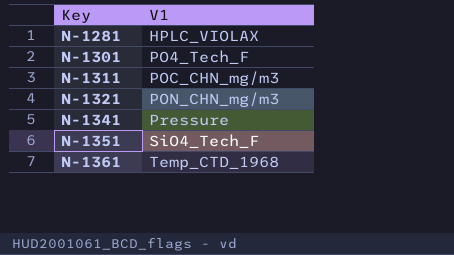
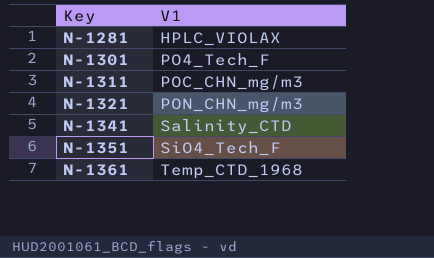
N-1341 | V1: Pressure -> Salinity_CTD

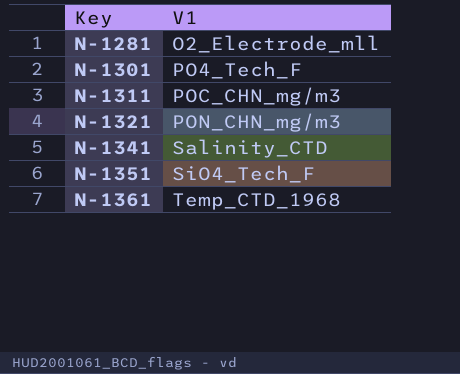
N-1281 | V1: HPLC_VIOLAX -> O2_Electrode_mll

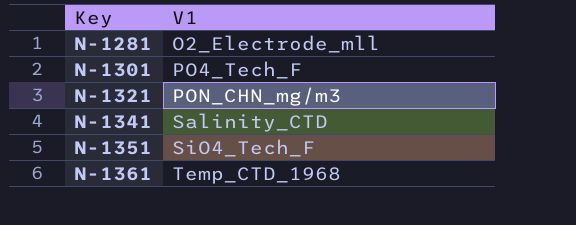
row N-1311: POC_CHN_mg/m3 -> none

